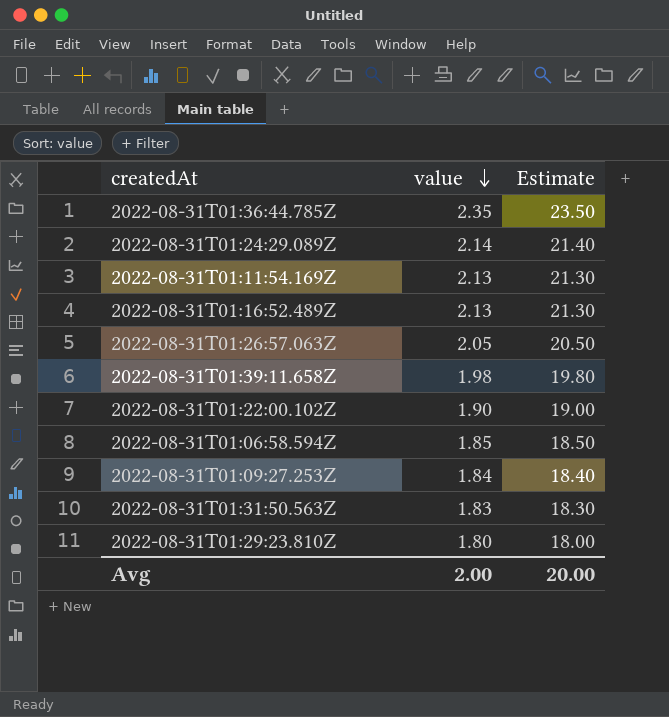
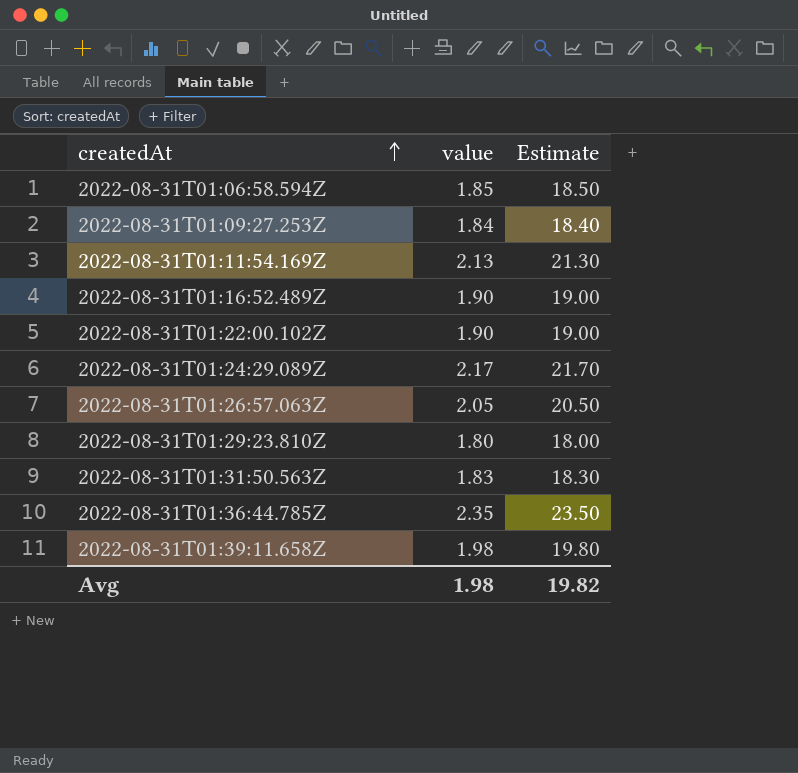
row order: value descending -> createdAt ascending
2022-08-31T01:16:52.489Z | value: 2.13 -> 1.90
2022-08-31T01:16:52.489Z | Estimate: 21.30 -> 19.00
2022-08-31T01:24:29.089Z | value: 2.14 -> 2.17
2022-08-31T01:24:29.089Z | Estimate: 21.40 -> 21.70
Avg | value: 2.00 -> 1.98
Avg | Estimate: 20.00 -> 19.82

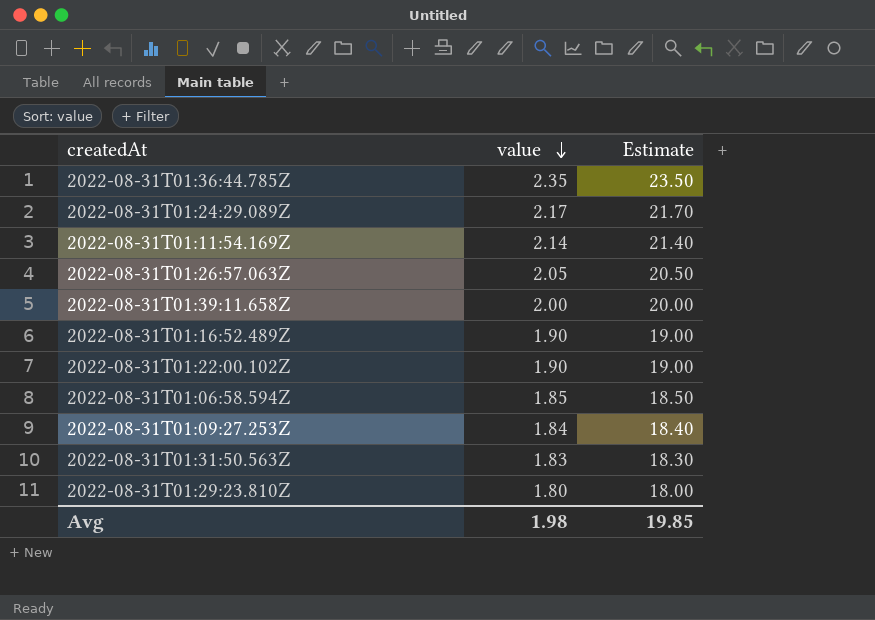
row order: createdAt ascending -> value descending
2022-08-31T01:11:54.169Z | value: 2.13 -> 2.14
2022-08-31T01:11:54.169Z | Estimate: 21.30 -> 21.40
2022-08-31T01:39:11.658Z | value: 1.98 -> 2.00
2022-08-31T01:39:11.658Z | Estimate: 19.80 -> 20.00
Avg | Estimate: 19.82 -> 19.85

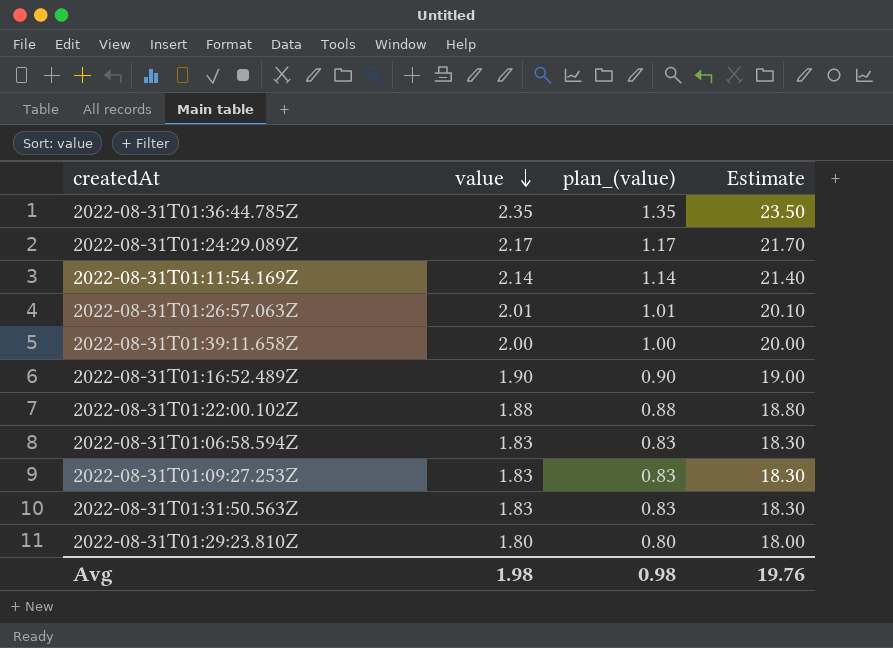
column plan_(value) | formula: none -> [value] - 1
2022-08-31T01:26:57.063Z | value: 2.05 -> 2.01
2022-08-31T01:26:57.063Z | Estimate: 20.50 -> 20.10
2022-08-31T01:22:00.102Z | value: 1.90 -> 1.88
2022-08-31T01:22:00.102Z | Estimate: 19.00 -> 18.80
2022-08-31T01:06:58.594Z | value: 1.85 -> 1.83
2022-08-31T01:06:58.594Z | Estimate: 18.50 -> 18.30
2022-08-31T01:09:27.253Z | value: 1.84 -> 1.83
2022-08-31T01:09:27.253Z | Estimate: 18.40 -> 18.30
Avg | Estimate: 19.85 -> 19.76

